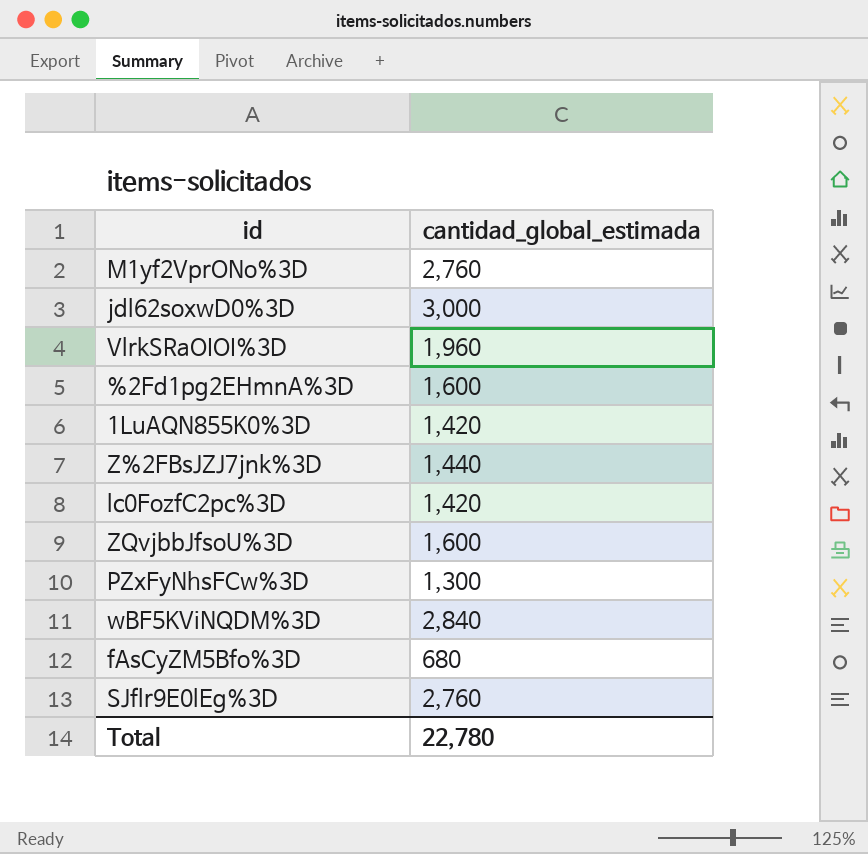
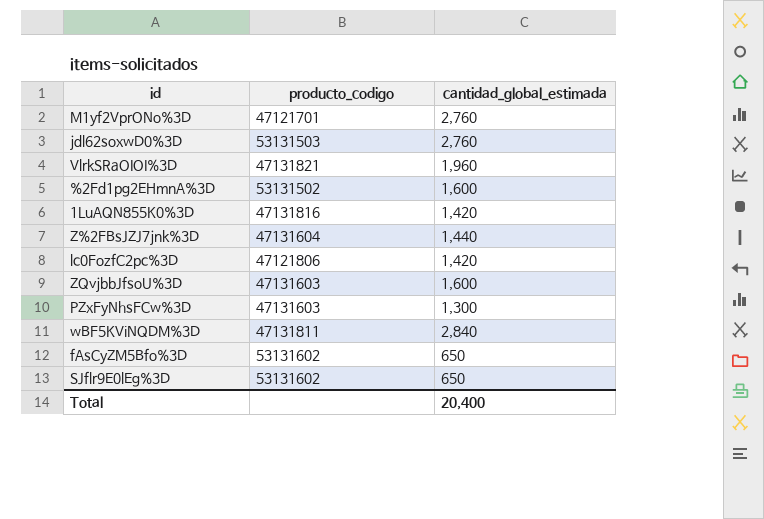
column producto_codigo | position: none -> 2
jdl62soxwD0%3D | cantidad_global_estimada: 3,000 -> 2,760
fAsCyZM5Bfo%3D | cantidad_global_estimada: 680 -> 650
SJflr9E0lEg%3D | cantidad_global_estimada: 2,760 -> 650
Total | cantidad_global_estimada: 22,780 -> 20,400

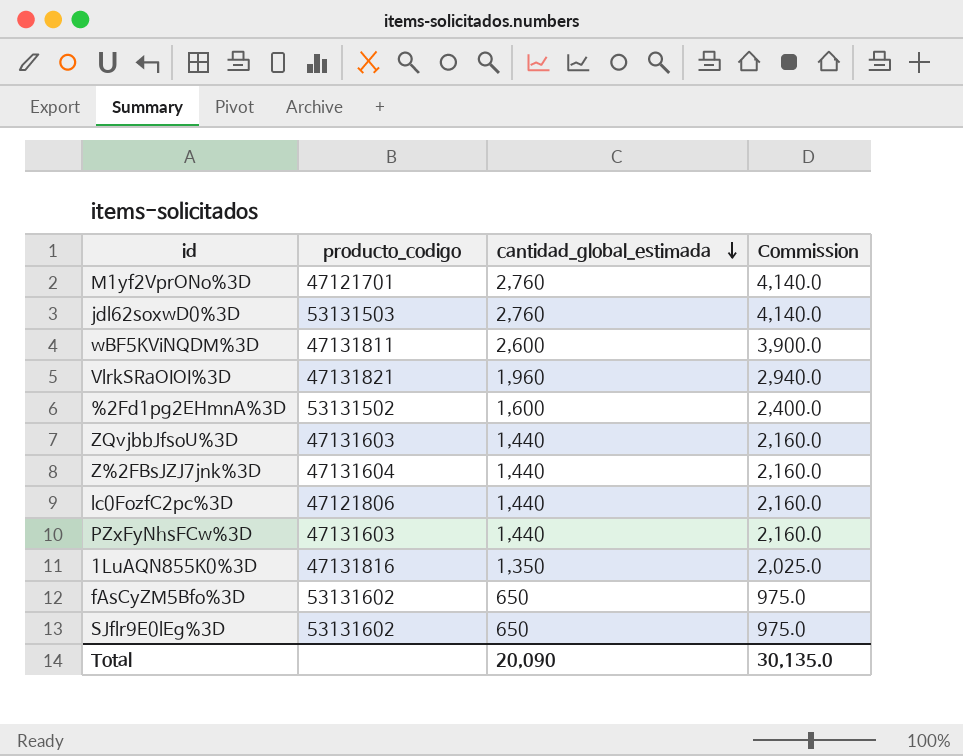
row order: none -> cantidad_global_estimada descending
column Commission | formula: none -> [cantidad_global_estimada] * 1.5
wBF5KViNQDM%3D | cantidad_global_estimada: 2,840 -> 2,600
ZQvjbbJfsoU%3D | cantidad_global_estimada: 1,600 -> 1,440
lc0FozfC2pc%3D | cantidad_global_estimada: 1,420 -> 1,440
PZxFyNhsFCw%3D | cantidad_global_estimada: 1,300 -> 1,440
1LuAQN855K0%3D | cantidad_global_estimada: 1,420 -> 1,350
Total | cantidad_global_estimada: 20,400 -> 20,090

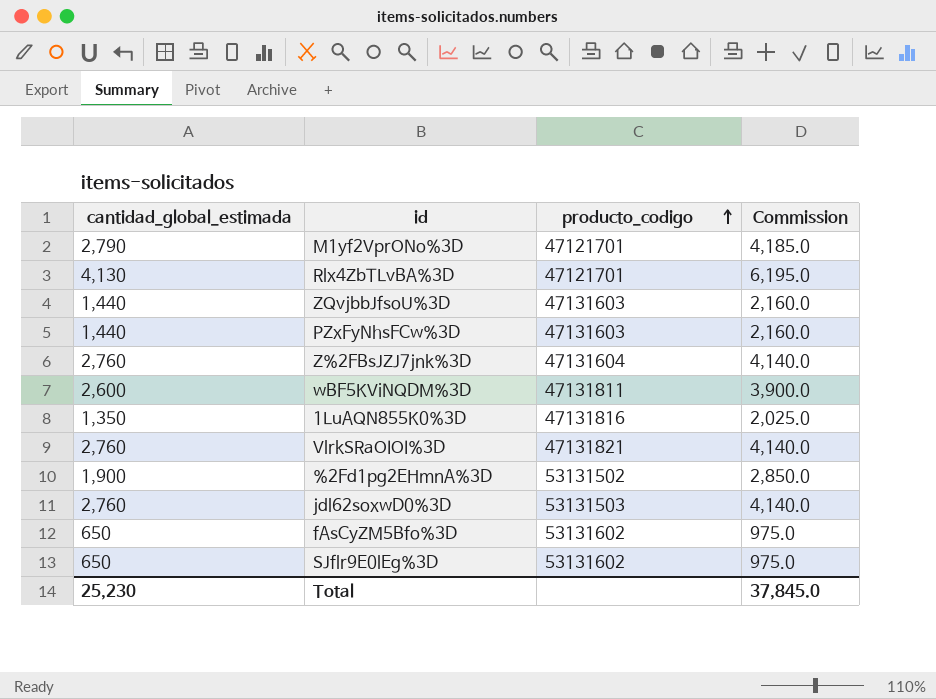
row order: cantidad_global_estimada descending -> producto_codigo ascending
column cantidad_global_estimada | position: 3 -> 1
row lc0FozfC2pc%3D: 47121806 | 1,440 | 2,160.0 -> none
M1yf2VprONo%3D | cantidad_global_estimada: 2,760 -> 2,790
M1yf2VprONo%3D | Commission: 4,140.0 -> 4,185.0
row Rlx4ZbTLvBA%3D: none -> 4,130 | 47121701 | 6,195.0
Z%2FBsJZJ7jnk%3D | cantidad_global_estimada: 1,440 -> 2,760
Z%2FBsJZJ7jnk%3D | Commission: 2,160.0 -> 4,140.0
VlrkSRaOIOI%3D | cantidad_global_estimada: 1,960 -> 2,760
VlrkSRaOIOI%3D | Commission: 2,940.0 -> 4,140.0
%2Fd1pg2EHmnA%3D | cantidad_global_estimada: 1,600 -> 1,900
%2Fd1pg2EHmnA%3D | Commission: 2,400.0 -> 2,850.0
Total | cantidad_global_estimada: 20,090 -> 25,230
Total | Commission: 30,135.0 -> 37,845.0

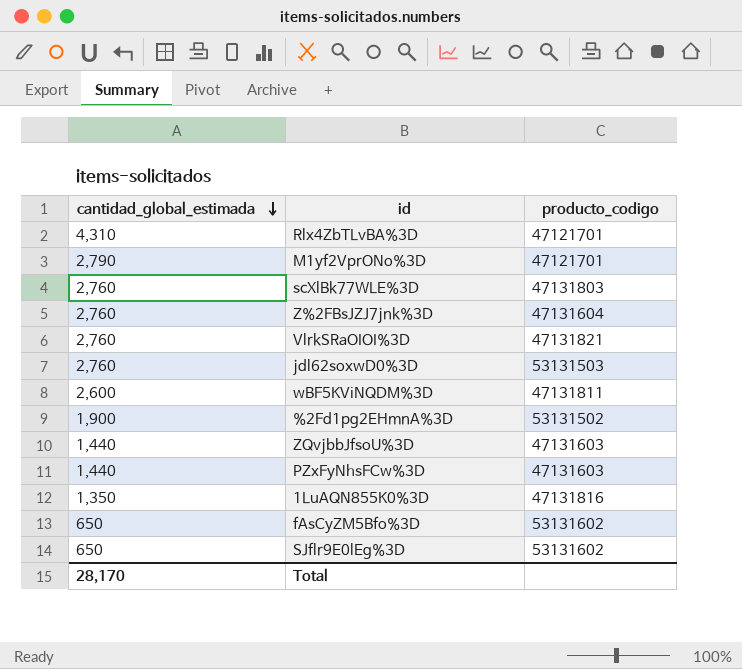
row order: producto_codigo ascending -> cantidad_global_estimada descending
column Commission | formula: [cantidad_global_estimada] * 1.5 -> none
Rlx4ZbTLvBA%3D | cantidad_global_estimada: 4,130 -> 4,310
row scXlBk77WLE%3D: none -> 2,760 | 47131803
Total | cantidad_global_estimada: 25,230 -> 28,170

